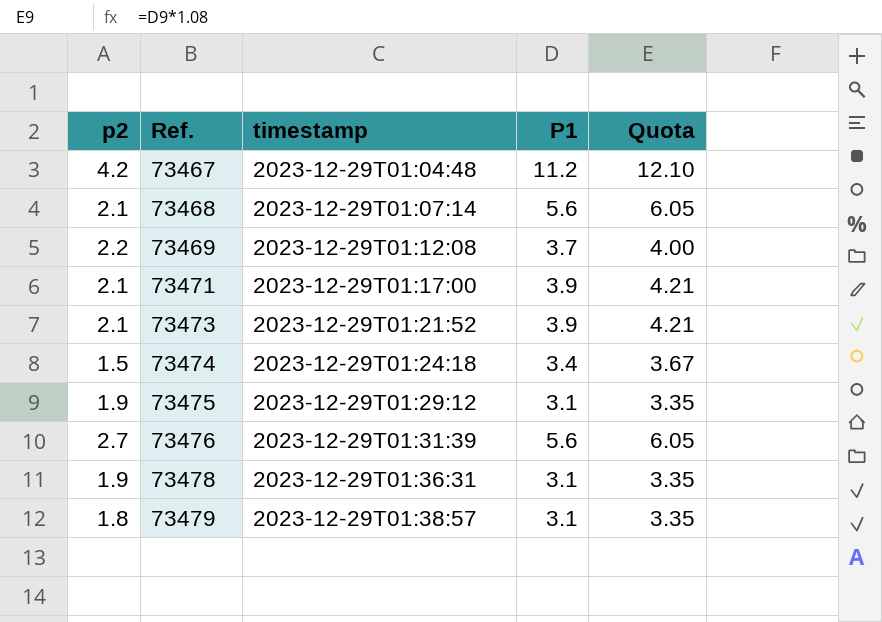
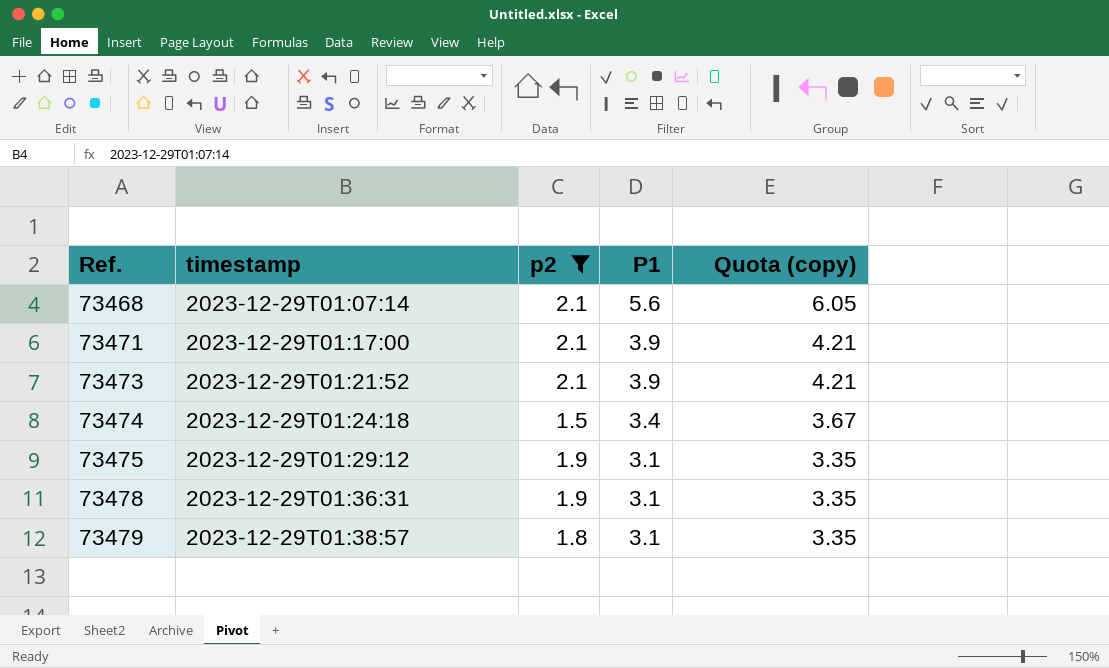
filter: none -> p2 <= 2.1
column p2 | position: 1 -> 3
column name: Quota -> Quota (copy)

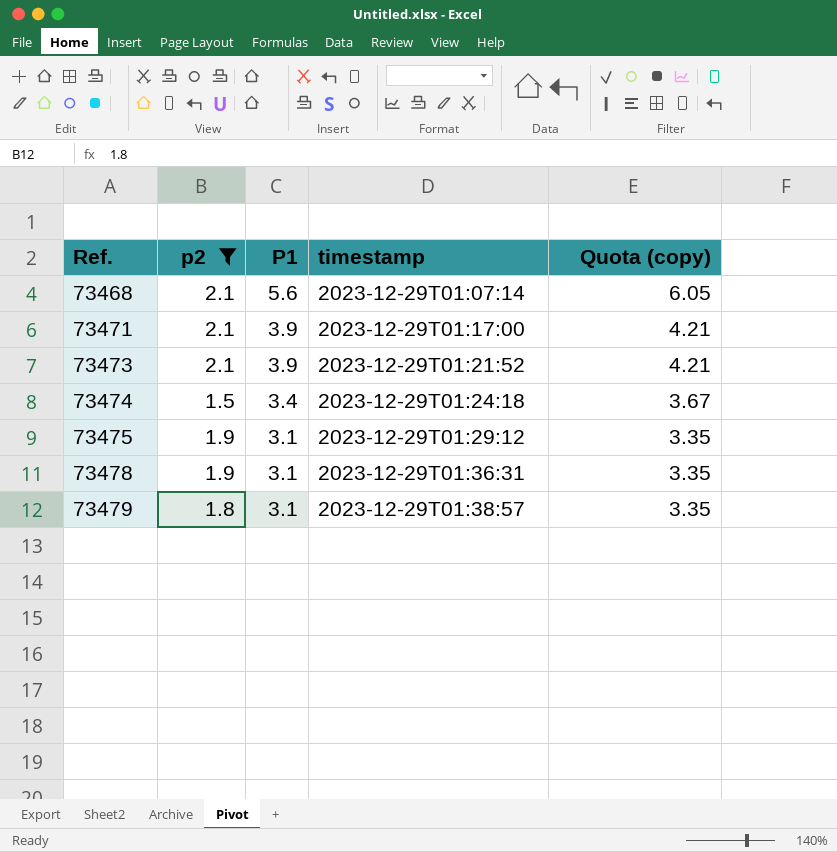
column timestamp | position: 2 -> 4

